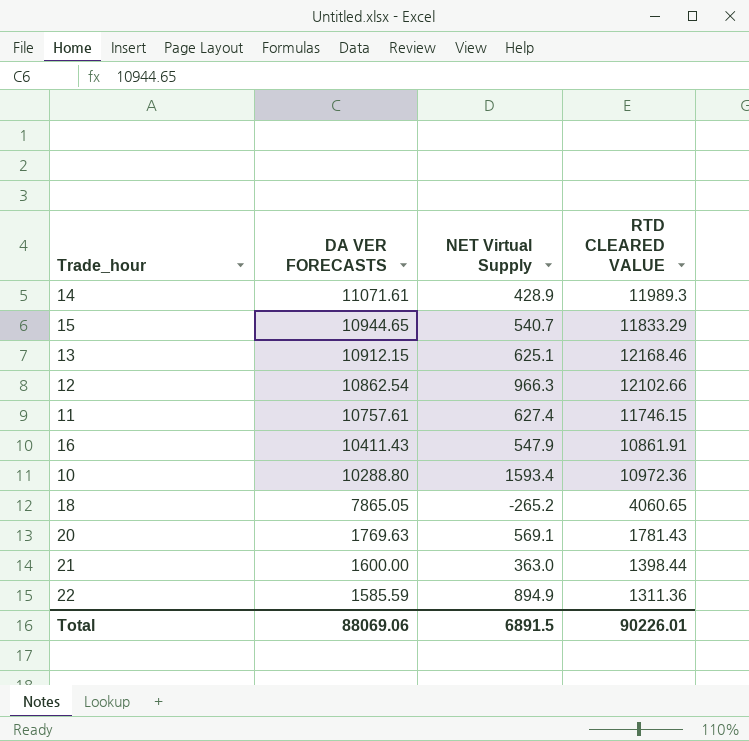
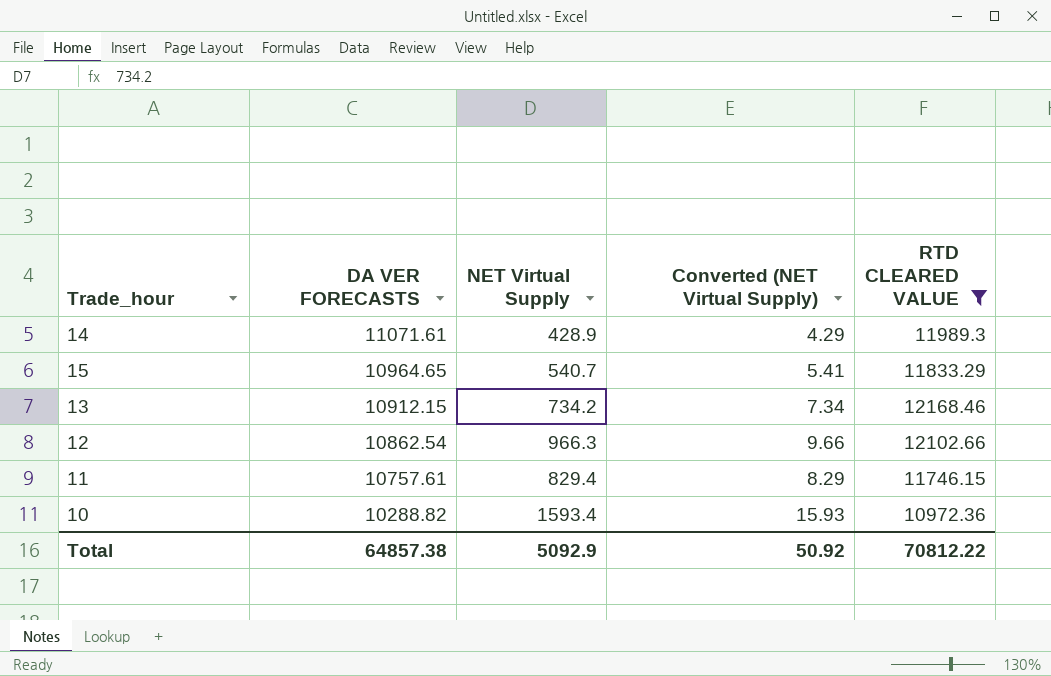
filter: none -> RTD CLEARED VALUE >= 10972.36
column Converted (NET Virtual Supply) | formula: none -> [NET Virtual Supply] * 0.01
15 | DA VER FORECASTS: 10944.65 -> 10964.65
13 | NET Virtual Supply: 625.1 -> 734.2
11 | NET Virtual Supply: 627.4 -> 829.4
10 | DA VER FORECASTS: 10288.80 -> 10288.82
Total | DA VER FORECASTS: 88069.06 -> 64857.38
Total | NET Virtual Supply: 6891.5 -> 5092.9
Total | RTD CLEARED VALUE: 90226.01 -> 70812.22

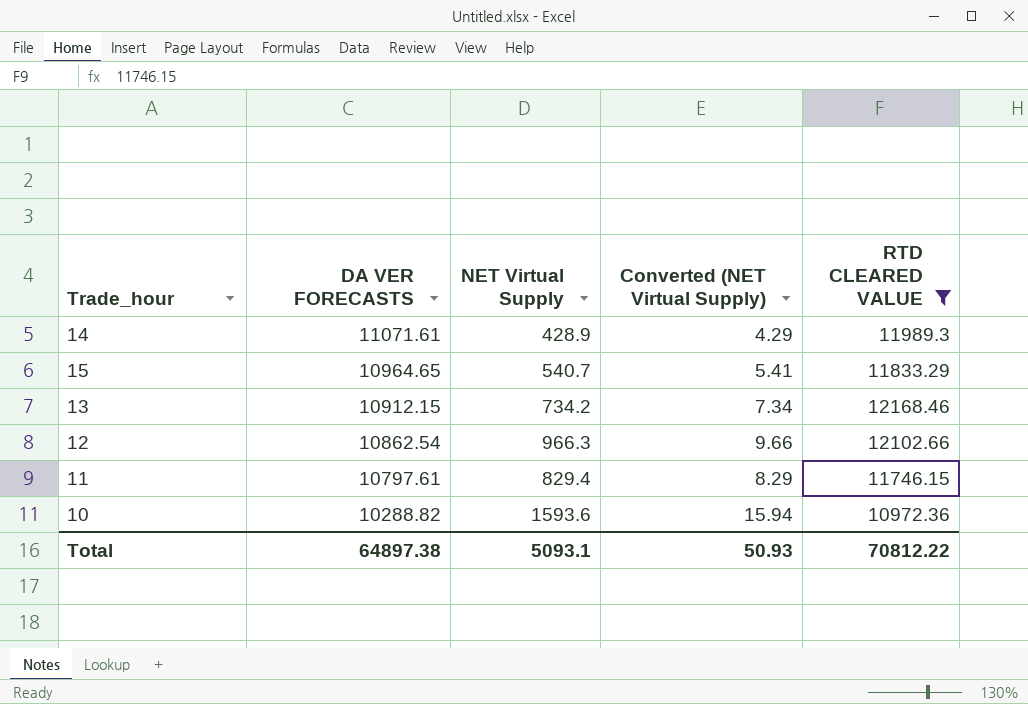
11 | DA VER FORECASTS: 10757.61 -> 10797.61
10 | NET Virtual Supply: 1593.4 -> 1593.6
10 | Converted (NET Virtual Supply): 15.93 -> 15.94
Total | DA VER FORECASTS: 64857.38 -> 64897.38
Total | NET Virtual Supply: 5092.9 -> 5093.1
Total | Converted (NET Virtual Supply): 50.92 -> 50.93

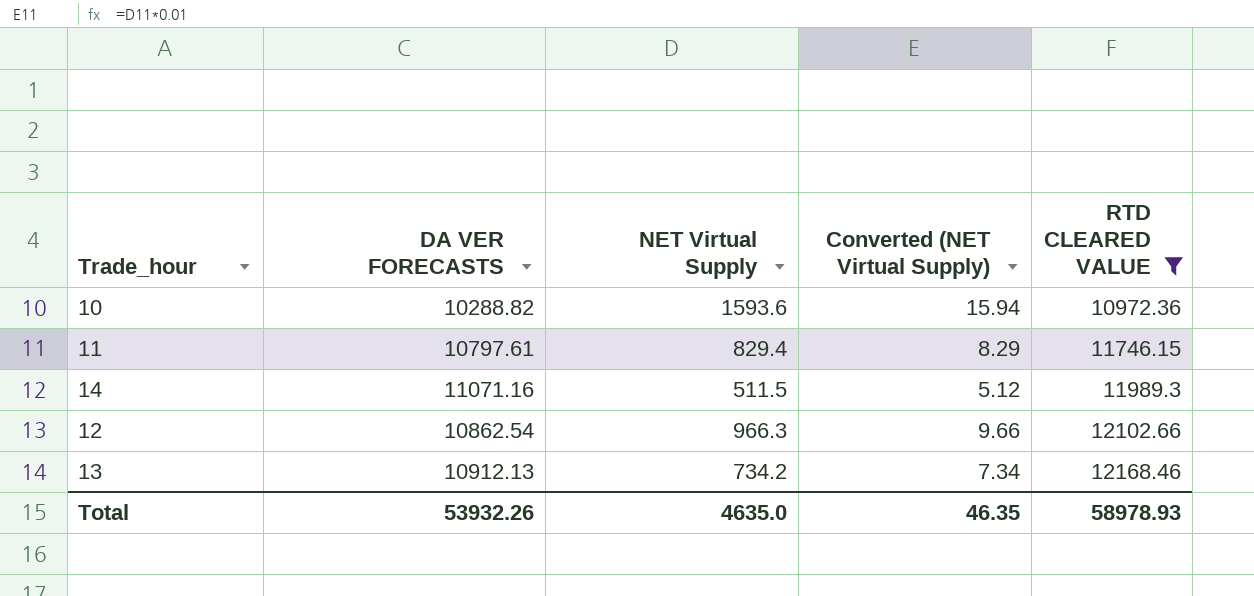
row order: DA VER FORECASTS descending -> RTD CLEARED VALUE ascending
row 15: 10964.65 | 540.7 | 5.41 | 11833.29 -> none
14 | DA VER FORECASTS: 11071.61 -> 11071.16
14 | NET Virtual Supply: 428.9 -> 511.5
14 | Converted (NET Virtual Supply): 4.29 -> 5.12
13 | DA VER FORECASTS: 10912.15 -> 10912.13
Total | DA VER FORECASTS: 64897.38 -> 53932.26
Total | NET Virtual Supply: 5093.1 -> 4635.0
Total | Converted (NET Virtual Supply): 50.93 -> 46.35
Total | RTD CLEARED VALUE: 70812.22 -> 58978.93

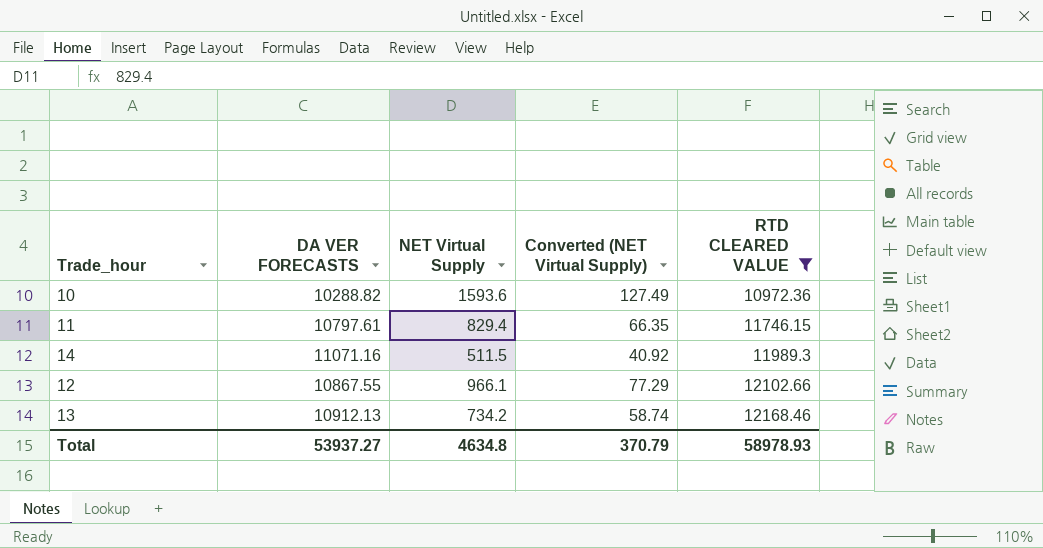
column Converted (NET Virtual Supply) | formula: [NET Virtual Supply] * 0.01 -> [NET Virtual Supply] * 0.08
12 | DA VER FORECASTS: 10862.54 -> 10867.55
12 | NET Virtual Supply: 966.3 -> 966.1
Total | DA VER FORECASTS: 53932.26 -> 53937.27
Total | NET Virtual Supply: 4635.0 -> 4634.8
Total | Converted (NET Virtual Supply): 46.35 -> 370.79

